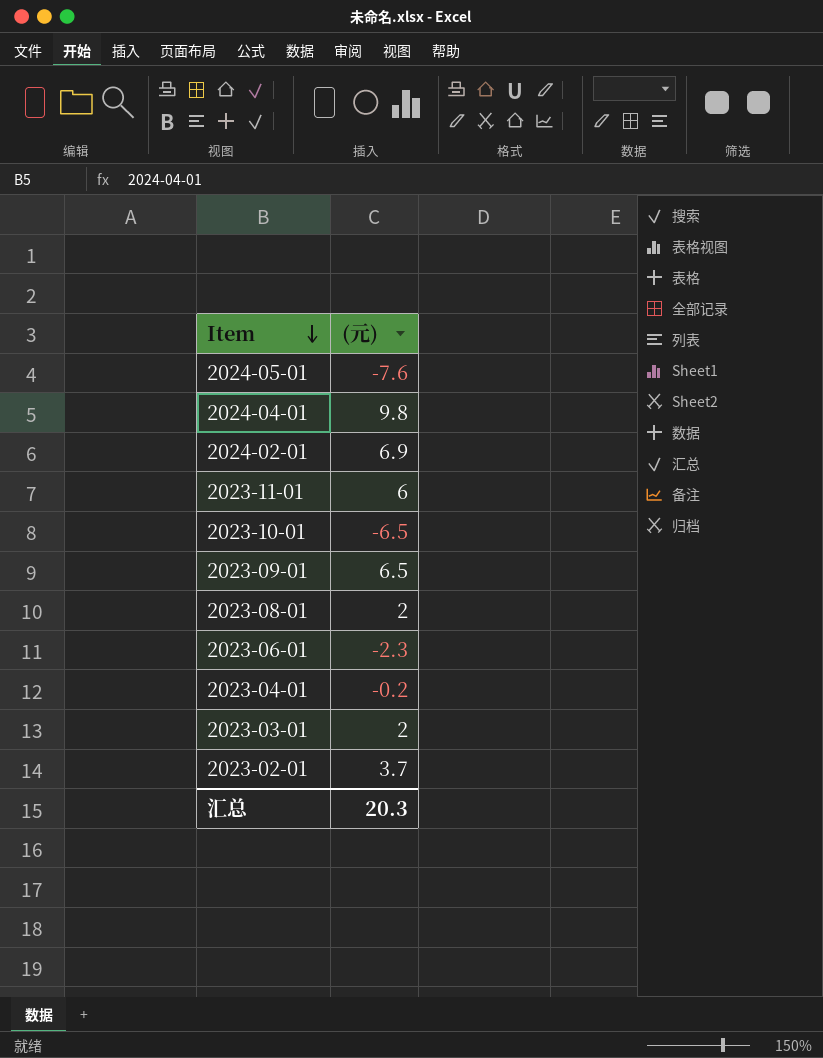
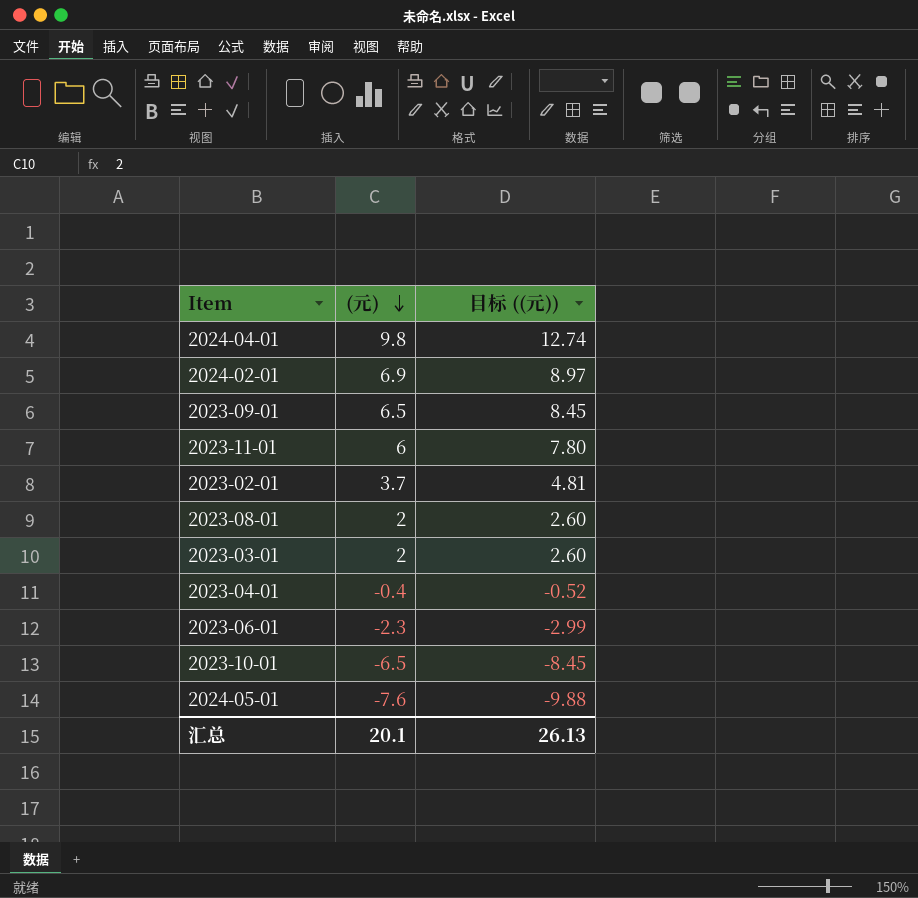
row order: Item descending -> (元) descending
column 目标 ((元)) | formula: none -> [(元)] * 1.3
2023-04-01 | (元): -0.2 -> -0.4
汇总 | (元): 20.3 -> 20.1

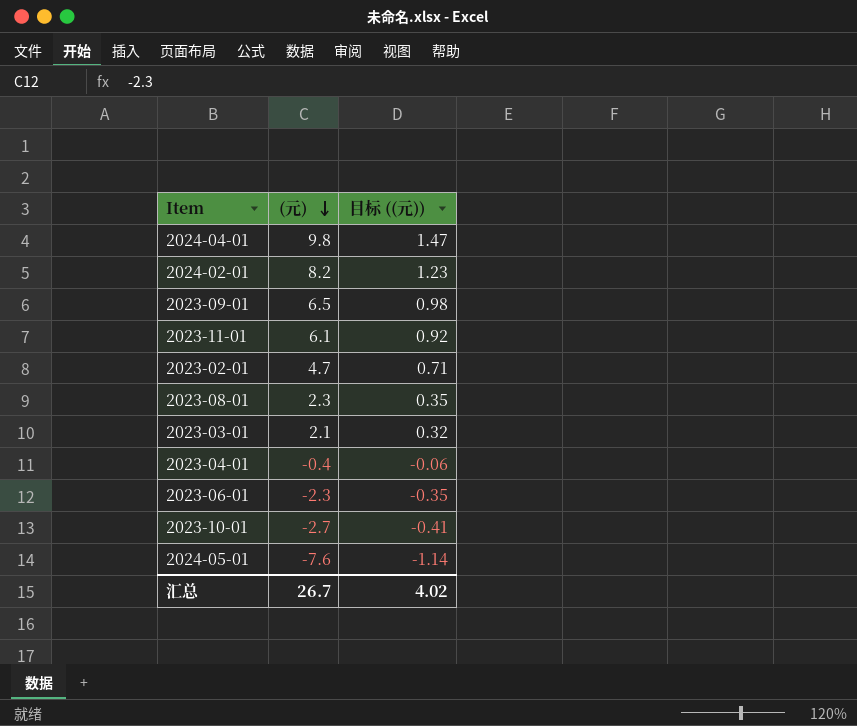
column 目标 ((元)) | formula: [(元)] * 1.3 -> [(元)] * 0.15
2024-02-01 | (元): 6.9 -> 8.2
2023-11-01 | (元): 6 -> 6.1
2023-02-01 | (元): 3.7 -> 4.7
2023-08-01 | (元): 2 -> 2.3
2023-03-01 | (元): 2 -> 2.1
2023-10-01 | (元): -6.5 -> -2.7
汇总 | (元): 20.1 -> 26.7
汇总 | 目标 ((元)): 26.13 -> 4.02

